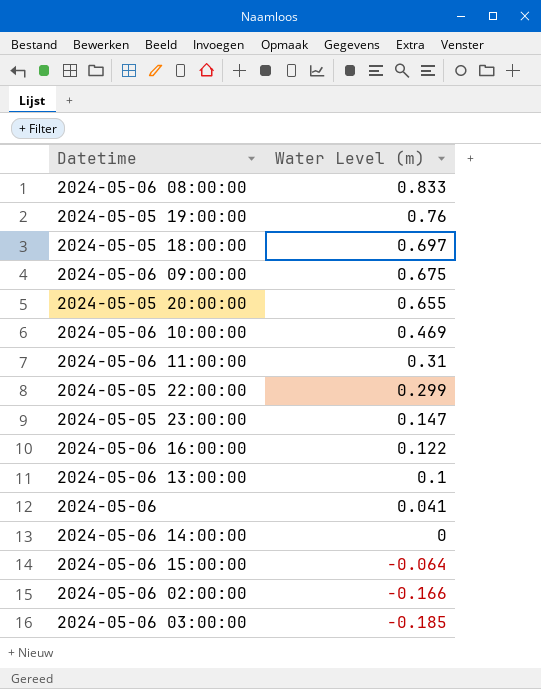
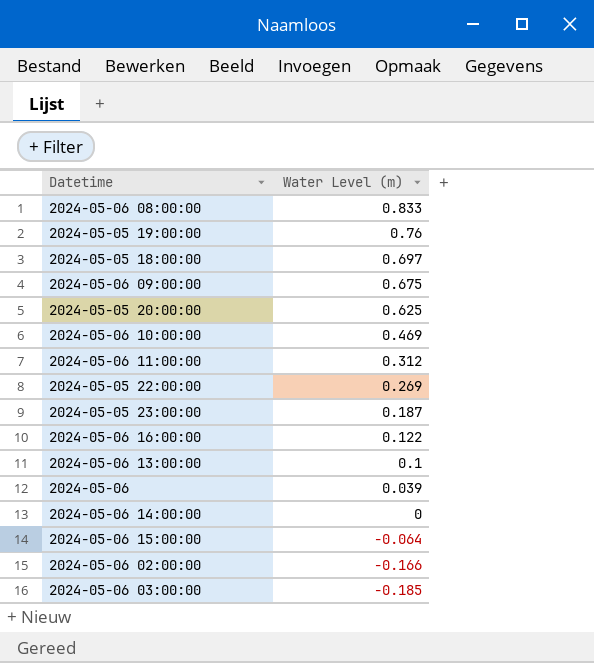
2024-05-05 20:00:00 | Water Level (m): 0.655 -> 0.625
2024-05-06 11:00:00 | Water Level (m): 0.31 -> 0.312
2024-05-05 22:00:00 | Water Level (m): 0.299 -> 0.269
2024-05-05 23:00:00 | Water Level (m): 0.147 -> 0.187
2024-05-06 | Water Level (m): 0.041 -> 0.039

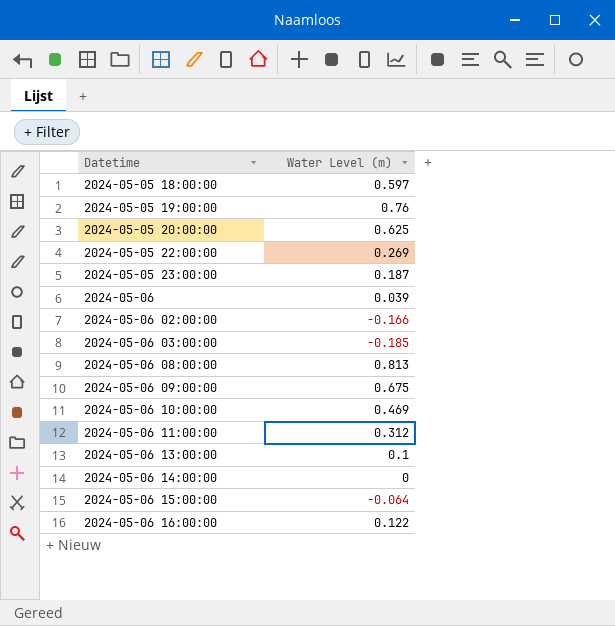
row order: Water Level (m) descending -> Datetime ascending
2024-05-05 18:00:00 | Water Level (m): 0.697 -> 0.597
2024-05-06 08:00:00 | Water Level (m): 0.833 -> 0.813

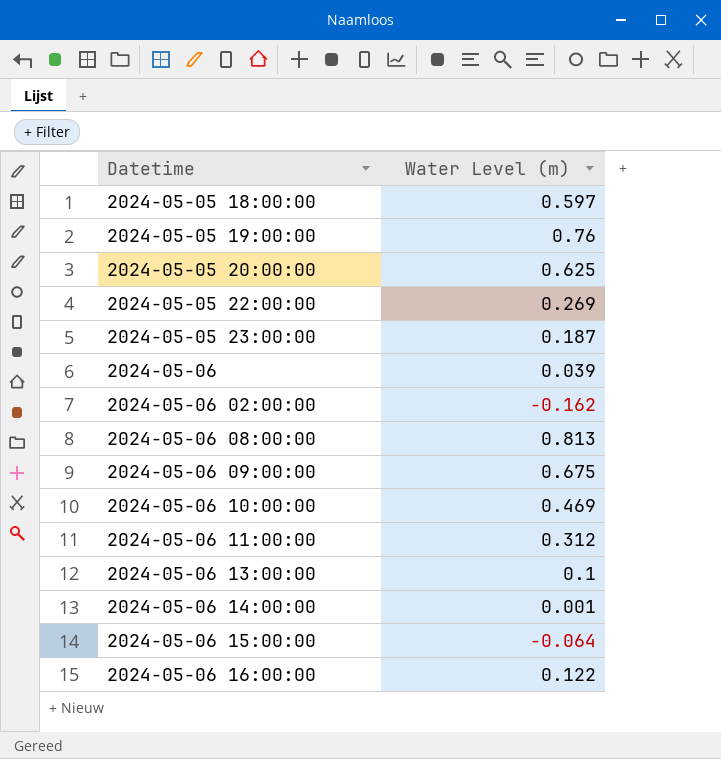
row 2024-05-06 03:00:00: -0.185 -> none
2024-05-06 02:00:00 | Water Level (m): -0.166 -> -0.162
2024-05-06 14:00:00 | Water Level (m): 0 -> 0.001

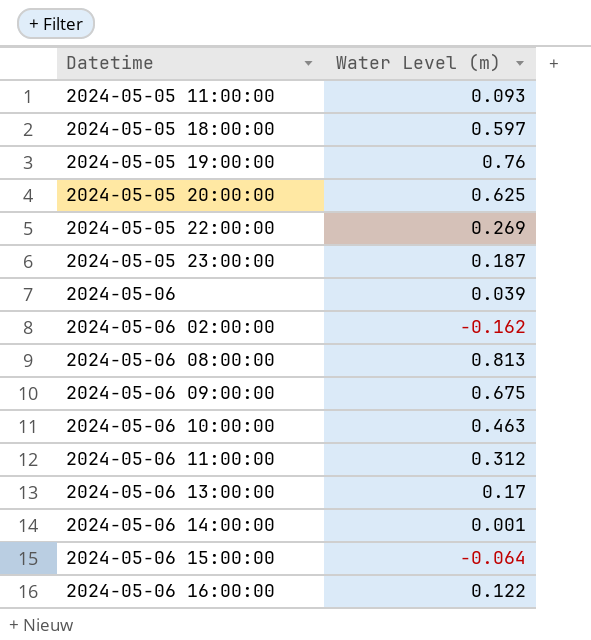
row 2024-05-05 11:00:00: none -> 0.093
2024-05-06 10:00:00 | Water Level (m): 0.469 -> 0.463
2024-05-06 13:00:00 | Water Level (m): 0.1 -> 0.17

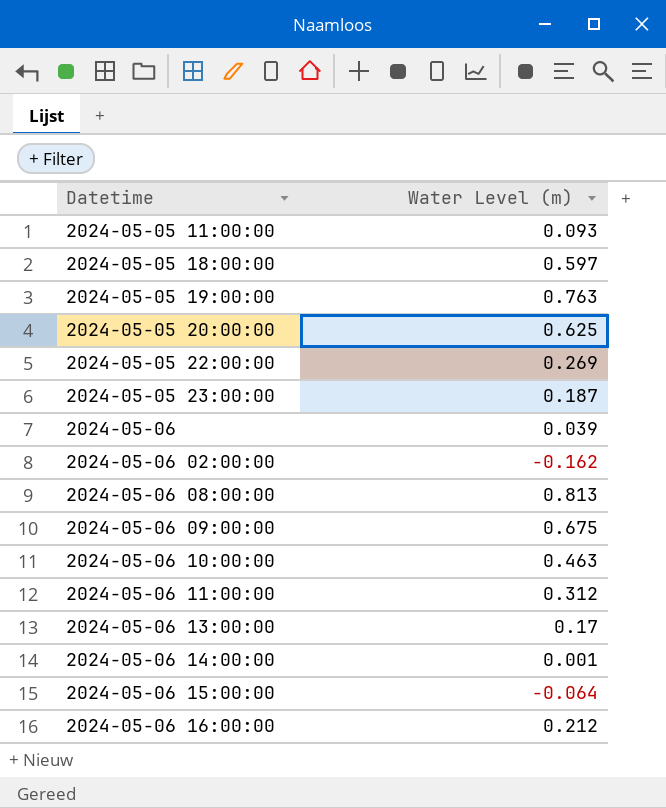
2024-05-05 19:00:00 | Water Level (m): 0.76 -> 0.763
2024-05-06 16:00:00 | Water Level (m): 0.122 -> 0.212

